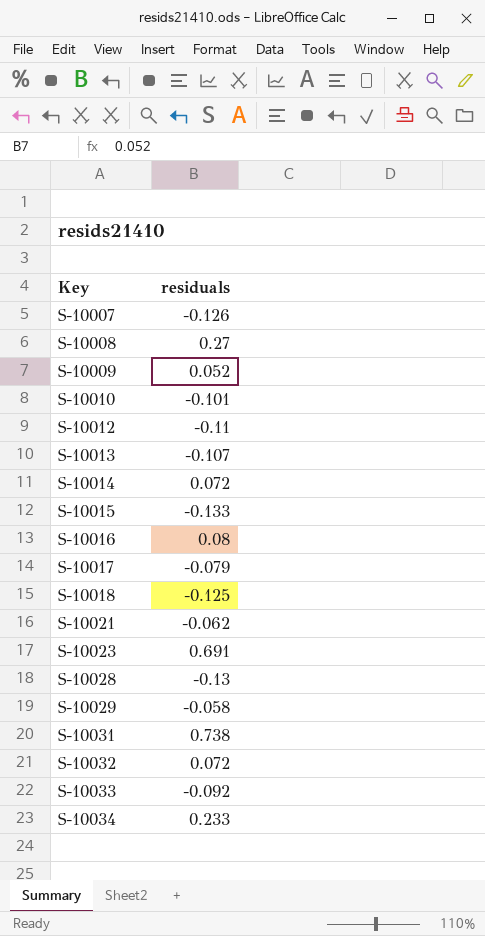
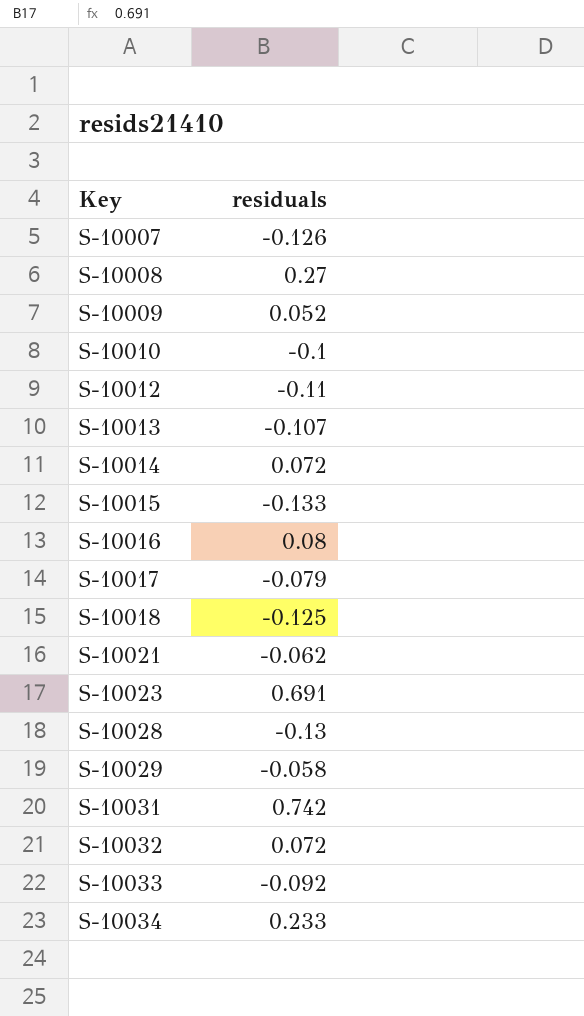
S-10010 | residuals: -0.101 -> -0.1
S-10031 | residuals: 0.738 -> 0.742

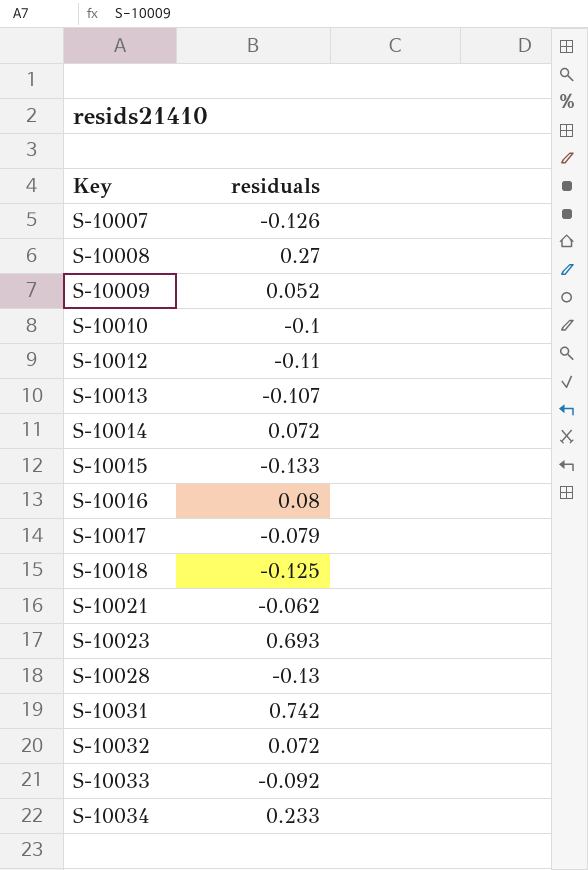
row S-10029: -0.058 -> none
S-10023 | residuals: 0.691 -> 0.693

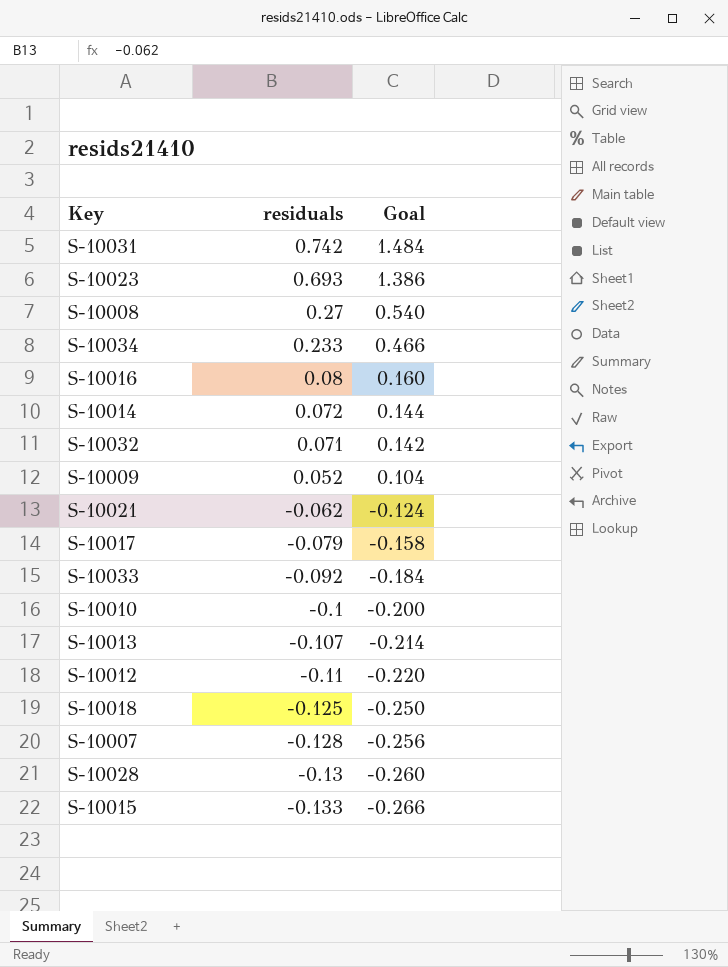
row order: Key ascending -> residuals descending
column Goal | formula: none -> [residuals] * 2
S-10032 | residuals: 0.072 -> 0.071
S-10007 | residuals: -0.126 -> -0.128

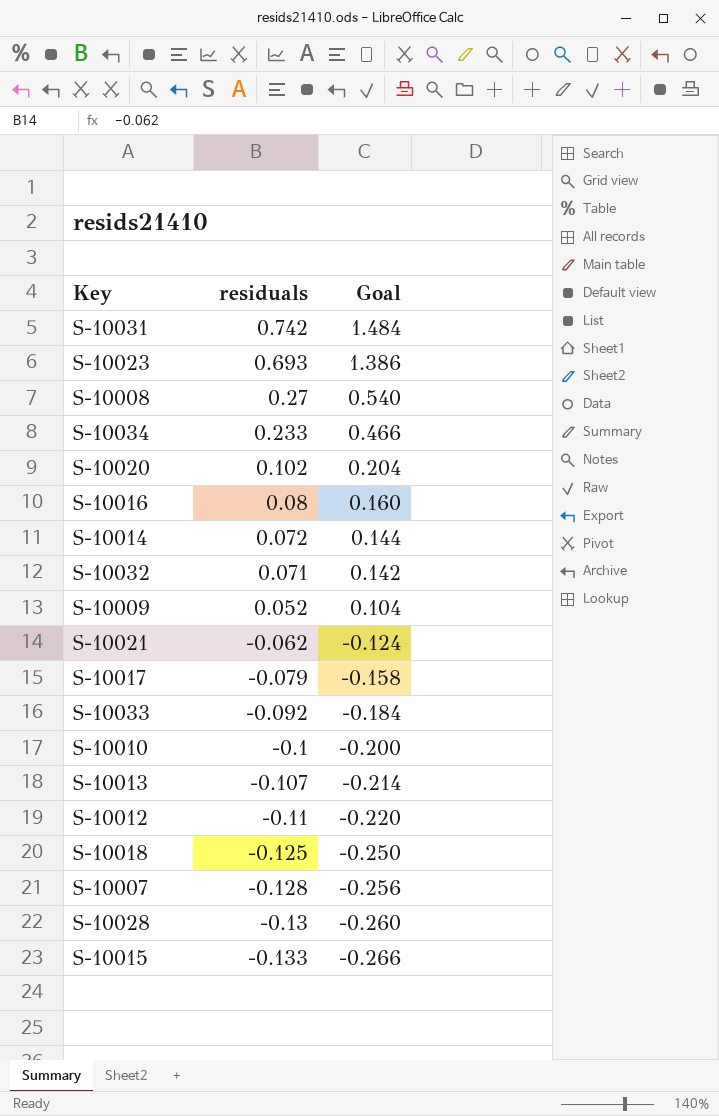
row S-10020: none -> 0.102 | 0.204

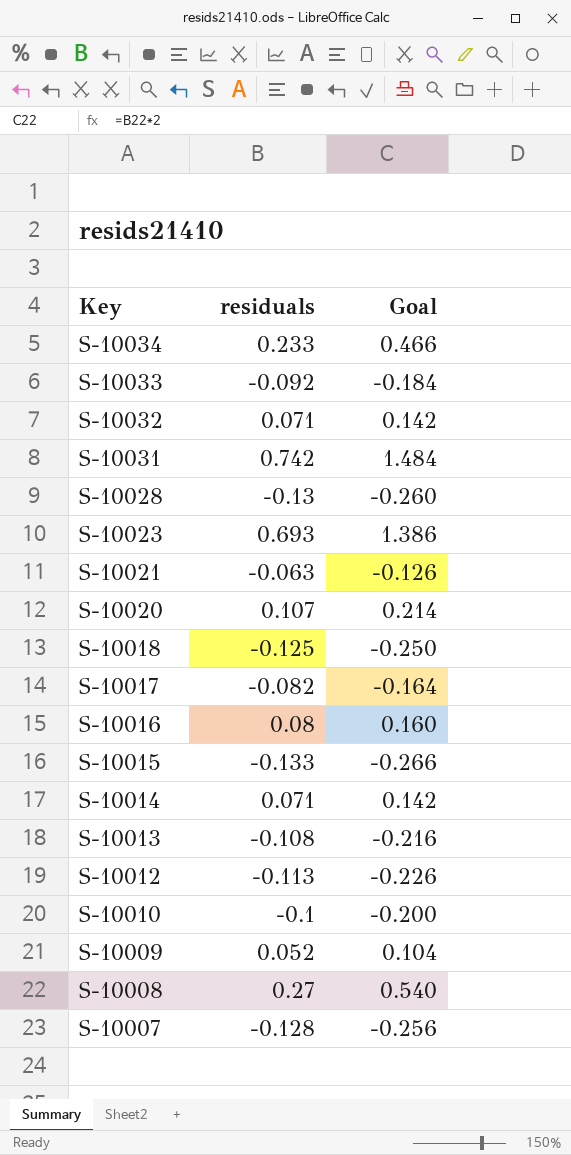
row order: residuals descending -> Key descending
S-10021 | residuals: -0.062 -> -0.063
S-10021 | Goal: -0.124 -> -0.126
S-10020 | residuals: 0.102 -> 0.107
S-10020 | Goal: 0.204 -> 0.214
S-10017 | residuals: -0.079 -> -0.082
S-10017 | Goal: -0.158 -> -0.164
S-10014 | residuals: 0.072 -> 0.071
S-10014 | Goal: 0.144 -> 0.142
S-10013 | residuals: -0.107 -> -0.108
S-10013 | Goal: -0.214 -> -0.216
S-10012 | residuals: -0.11 -> -0.113
S-10012 | Goal: -0.220 -> -0.226

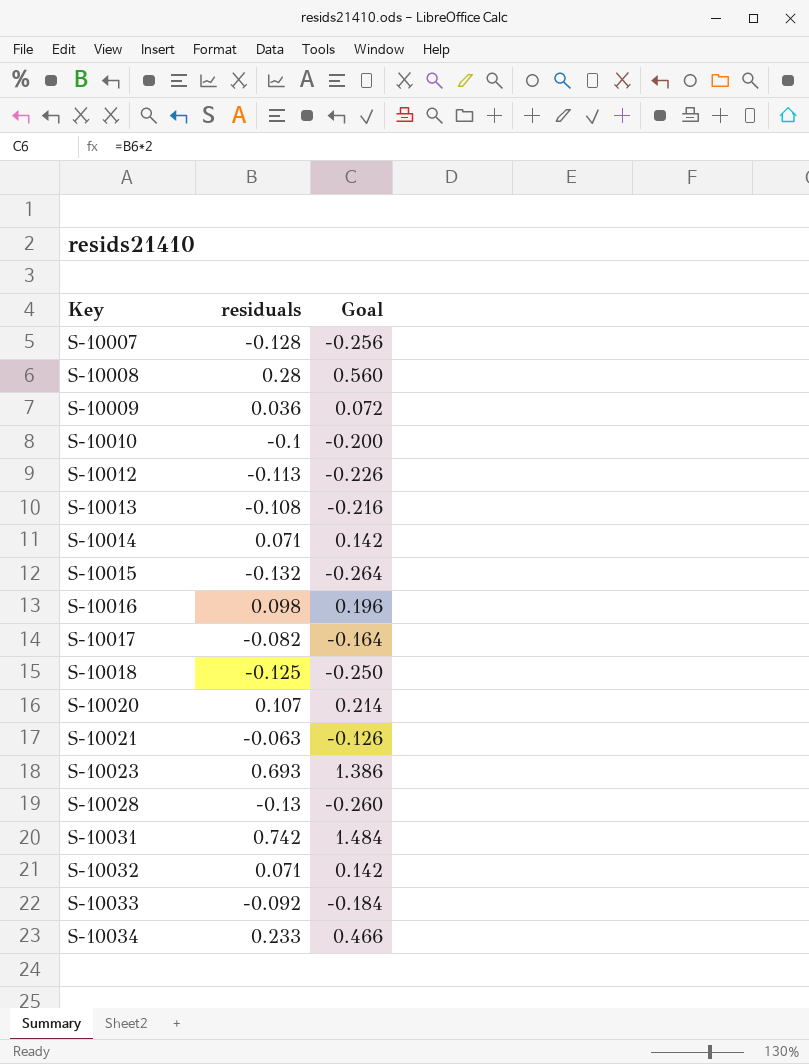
row order: Key descending -> Key ascending
S-10008 | residuals: 0.27 -> 0.28
S-10008 | Goal: 0.540 -> 0.560
S-10009 | residuals: 0.052 -> 0.036
S-10009 | Goal: 0.104 -> 0.072
S-10015 | residuals: -0.133 -> -0.132
S-10015 | Goal: -0.266 -> -0.264
S-10016 | residuals: 0.08 -> 0.098
S-10016 | Goal: 0.160 -> 0.196

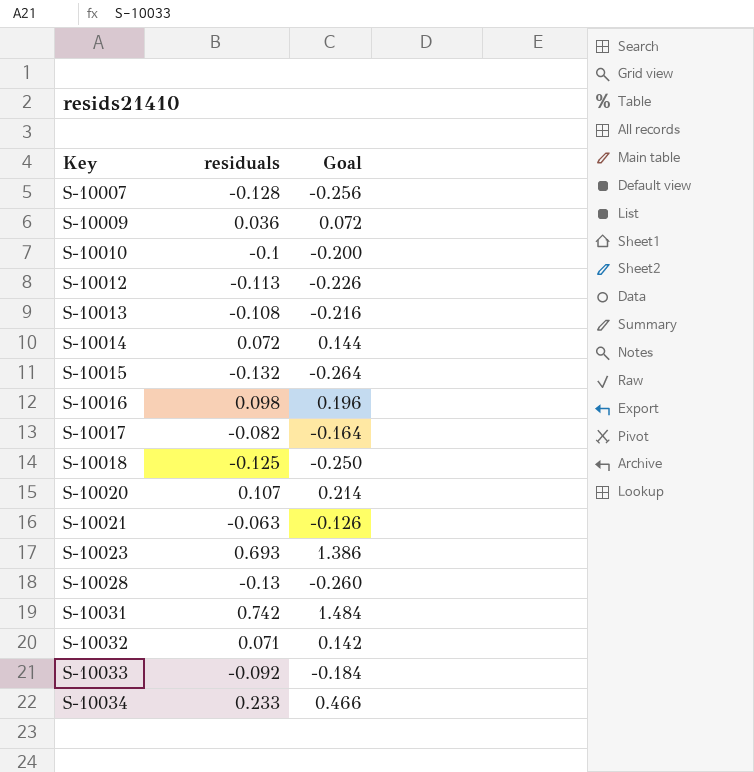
row S-10008: 0.28 | 0.560 -> none
S-10014 | residuals: 0.071 -> 0.072
S-10014 | Goal: 0.142 -> 0.144

